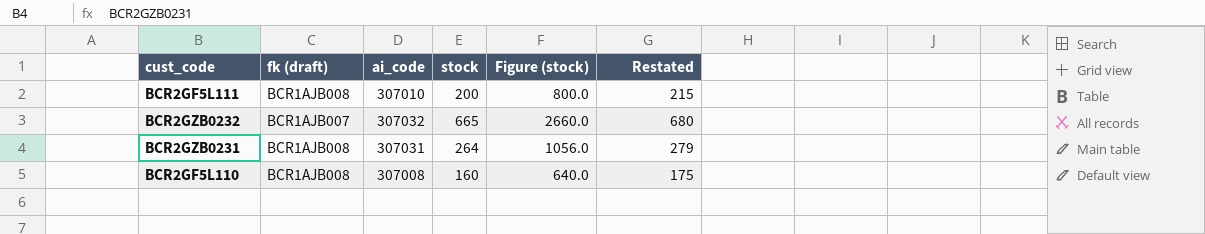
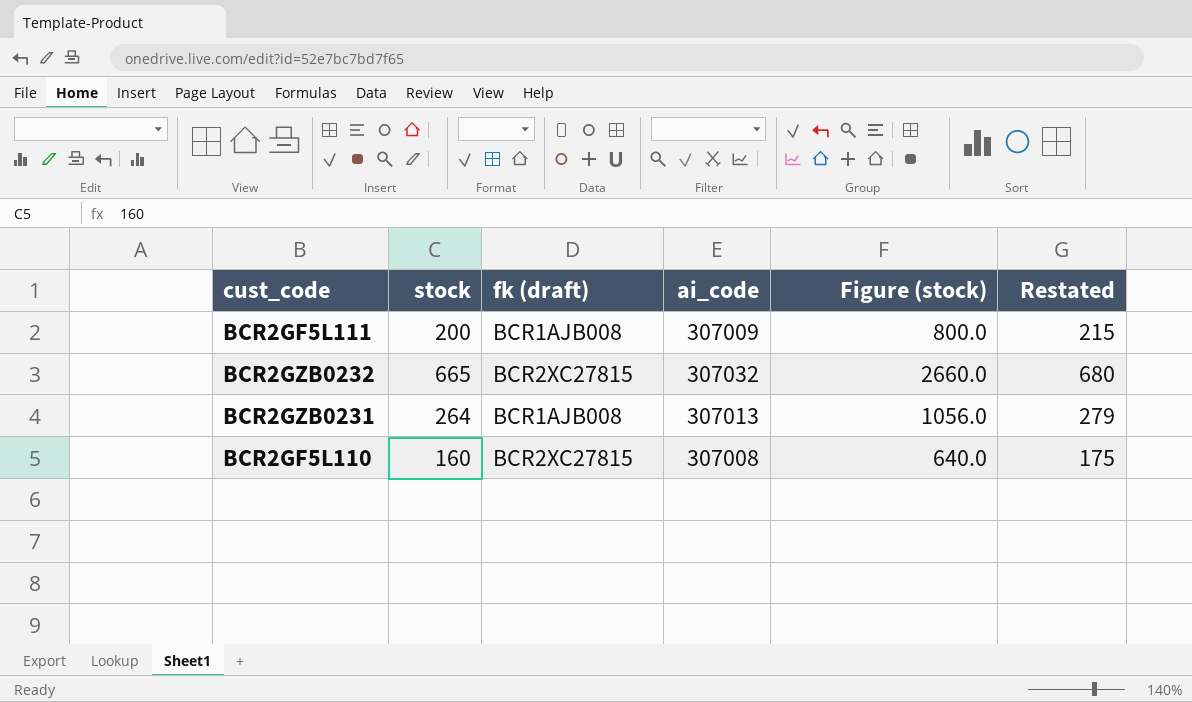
column stock | position: 4 -> 2
BCR2GF5L111 | ai_code: 307010 -> 307009
BCR2GZB0232 | fk (draft): BCR1AJB007 -> BCR2XC27815
BCR2GZB0231 | ai_code: 307031 -> 307013
BCR2GF5L110 | fk (draft): BCR1AJB008 -> BCR2XC27815

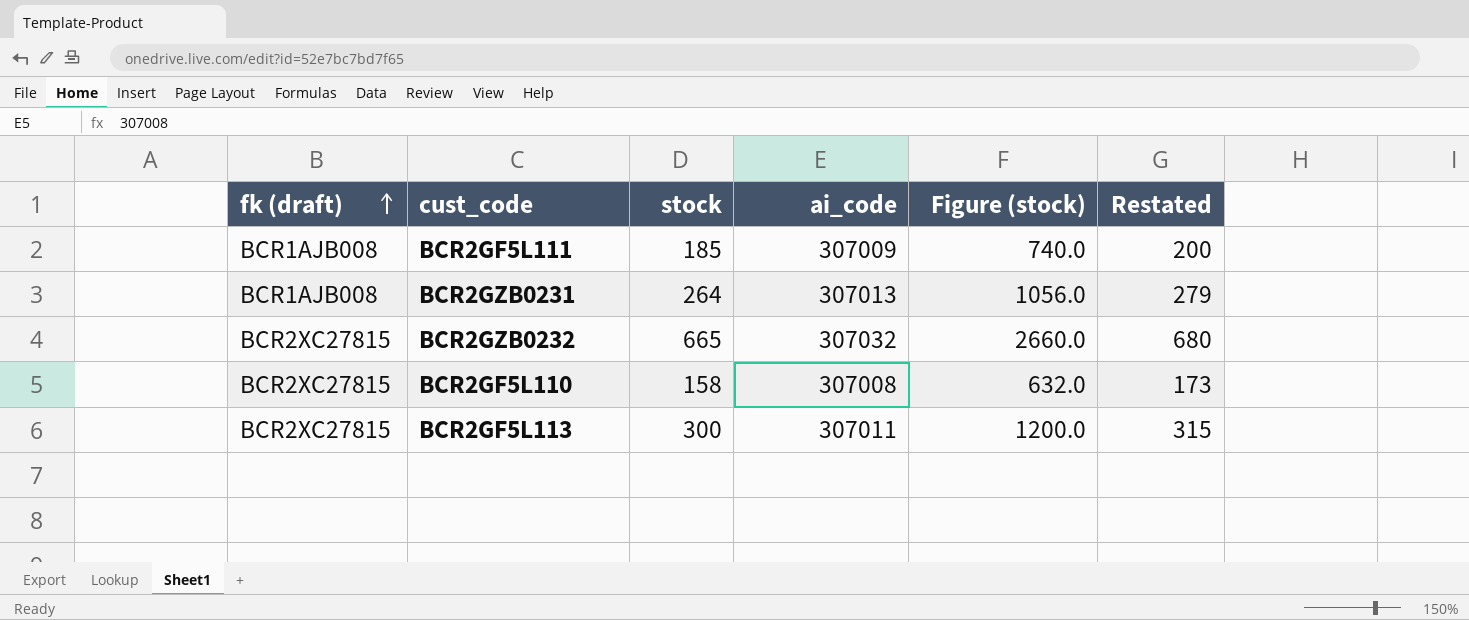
row order: none -> fk (draft) ascending
column fk (draft) | position: 3 -> 1
BCR2GF5L111 | stock: 200 -> 185
BCR2GF5L111 | Figure (stock): 800.0 -> 740.0
BCR2GF5L111 | Restated: 215 -> 200
BCR2GF5L110 | stock: 160 -> 158
BCR2GF5L110 | Figure (stock): 640.0 -> 632.0
BCR2GF5L110 | Restated: 175 -> 173
row BCR2GF5L113: none -> BCR2XC27815 | 300 | 307011 | 1200.0 | 315

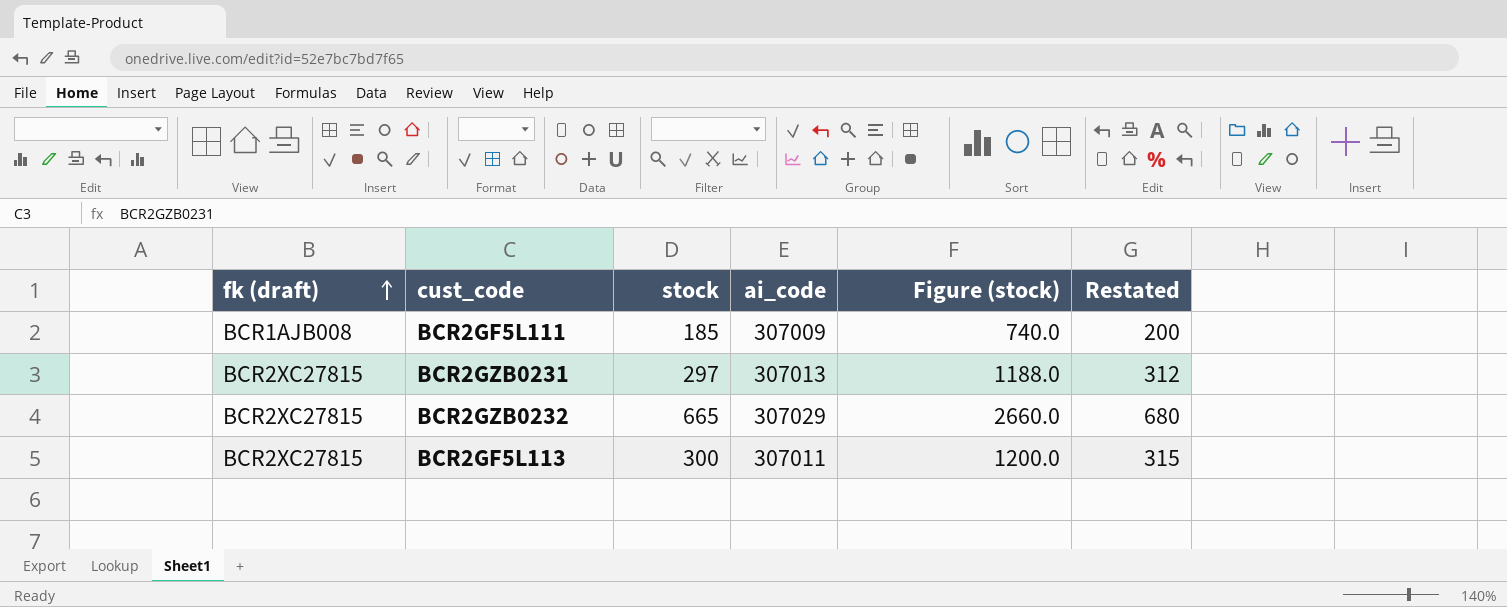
row BCR2GF5L110: BCR2XC27815 | 158 | 307008 | 632.0 | 173 -> none
BCR2GZB0231 | fk (draft): BCR1AJB008 -> BCR2XC27815
BCR2GZB0231 | stock: 264 -> 297
BCR2GZB0231 | Figure (stock): 1056.0 -> 1188.0
BCR2GZB0231 | Restated: 279 -> 312
BCR2GZB0232 | ai_code: 307032 -> 307029

